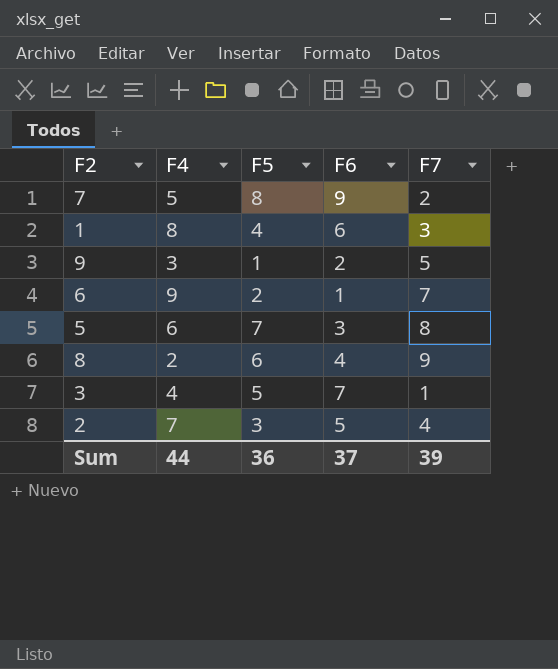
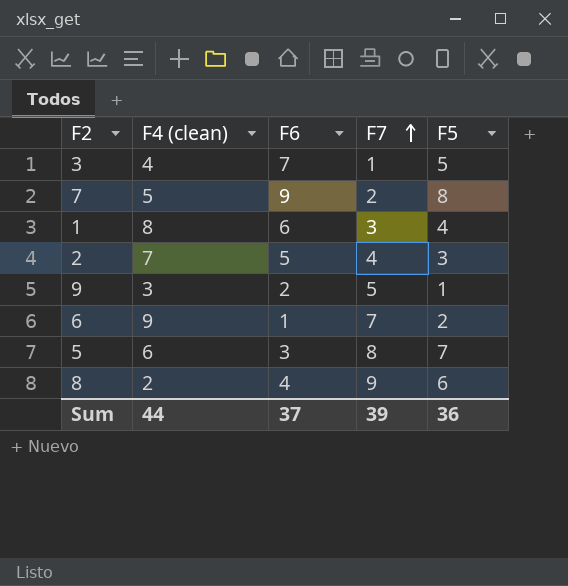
row order: none -> F7 ascending
column name: F4 -> F4 (clean)
column F5 | position: 3 -> 5

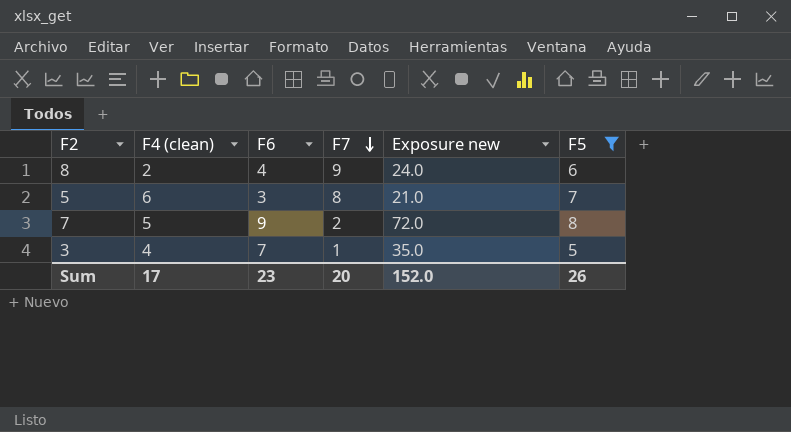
filter: none -> F5 >= 5
row order: F7 ascending -> F7 descending
column Exposure new | formula: none -> [F6] * [F5]
Sum | F4 (clean): 44 -> 17
Sum | F6: 37 -> 23
Sum | F7: 39 -> 20
Sum | F5: 36 -> 26

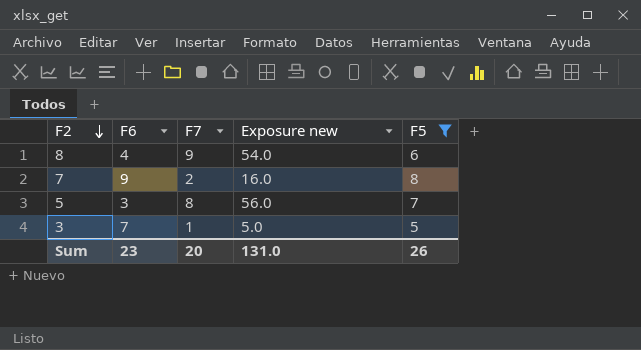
row order: F7 descending -> F2 descending
column F4 (clean) | position: 2 -> none
column Exposure new | formula: [F6] * [F5] -> [F7] * [F5]
Sum | Exposure new: 152.0 -> 131.0

